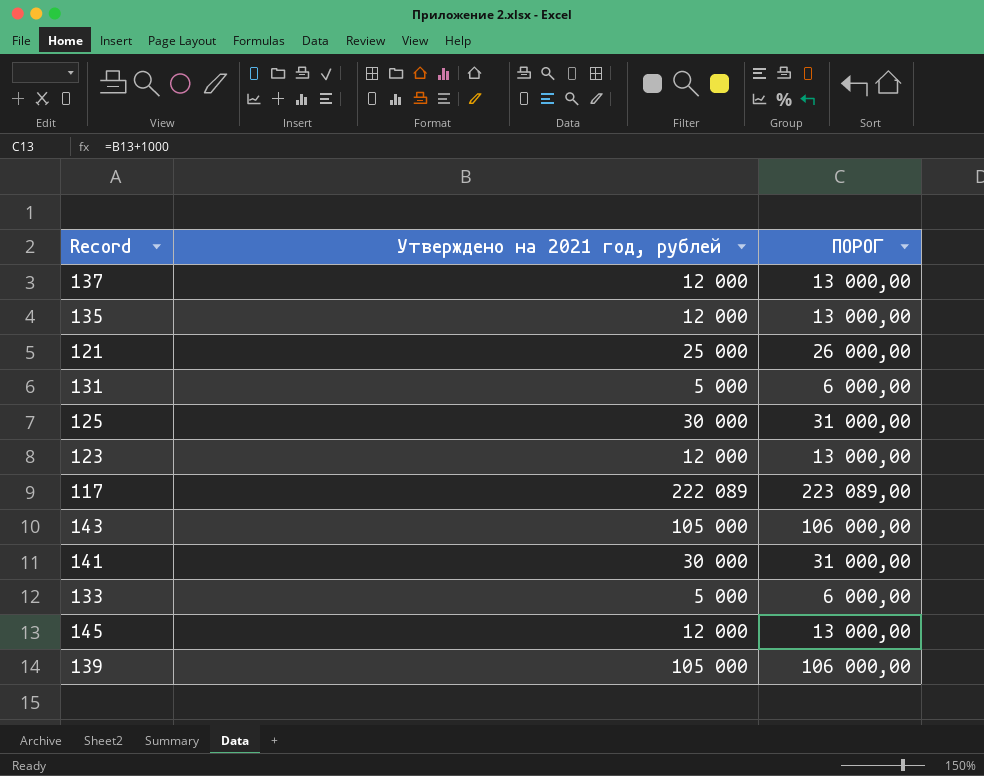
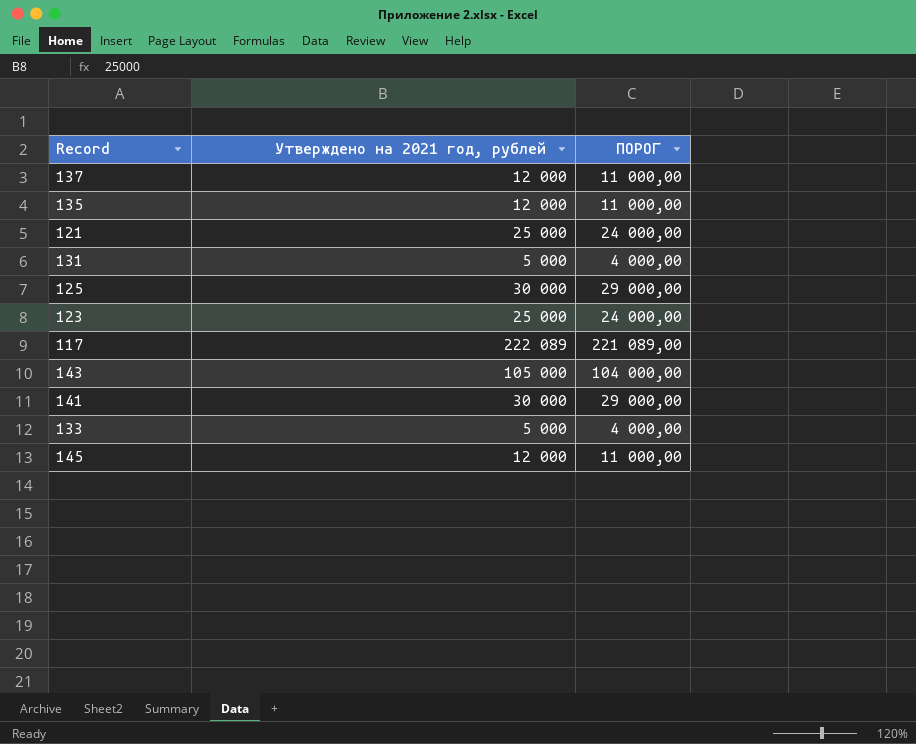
column ПОРОГ | formula: [Утверждено на 2021 год, рублей] + 1000 -> [Утверждено на 2021 год, рублей] - 1000
row 139: 105 000 | 106 000,00 -> none
123 | Утверждено на 2021 год, рублей: 12 000 -> 25 000

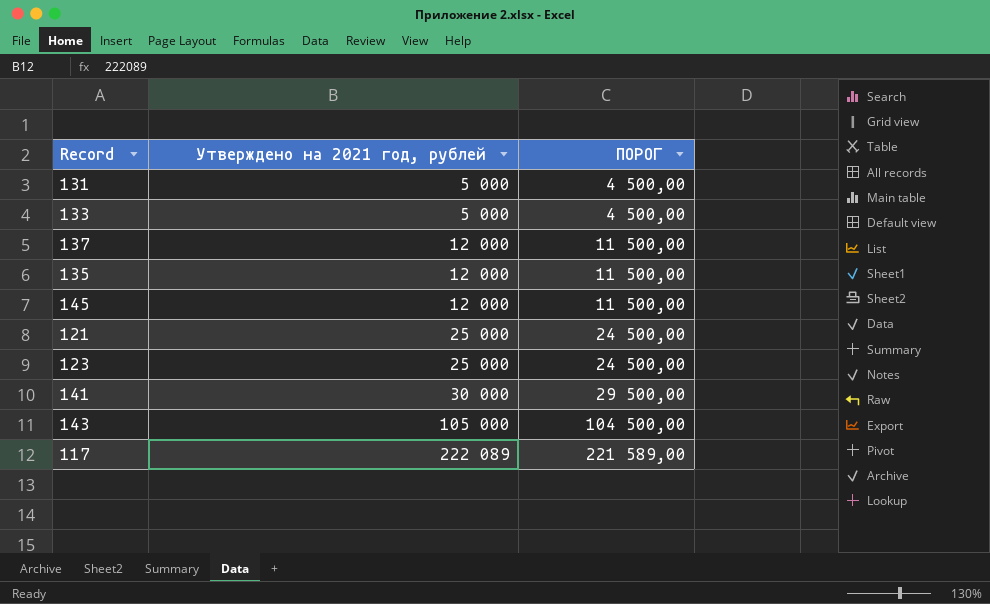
row order: none -> Утверждено на 2021 год, рублей ascending
column ПОРОГ | formula: [Утверждено на 2021 год, рублей] - 1000 -> [Утверждено на 2021 год, рублей] - 500
row 125: 30 000 | 29 000,00 -> none

